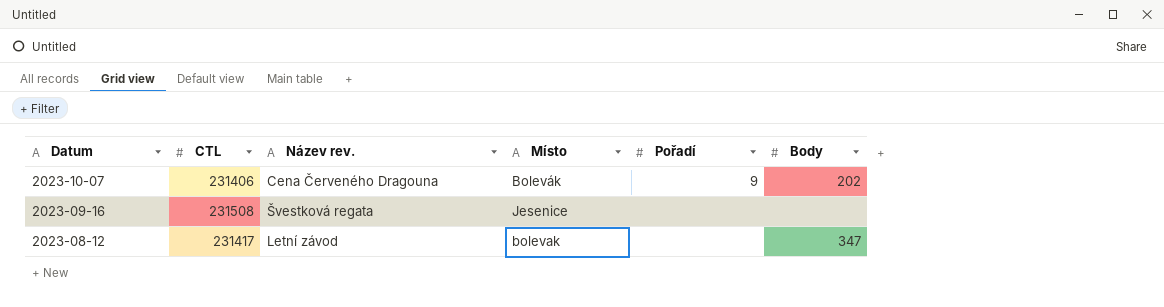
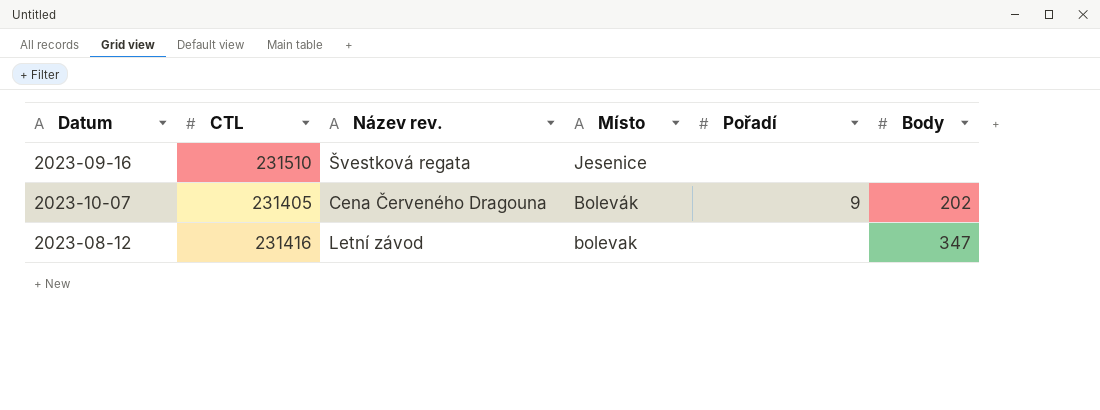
row order: Datum descending -> Místo descending
2023-09-16 | CTL: 231508 -> 231510
2023-10-07 | CTL: 231406 -> 231405
2023-08-12 | CTL: 231417 -> 231416

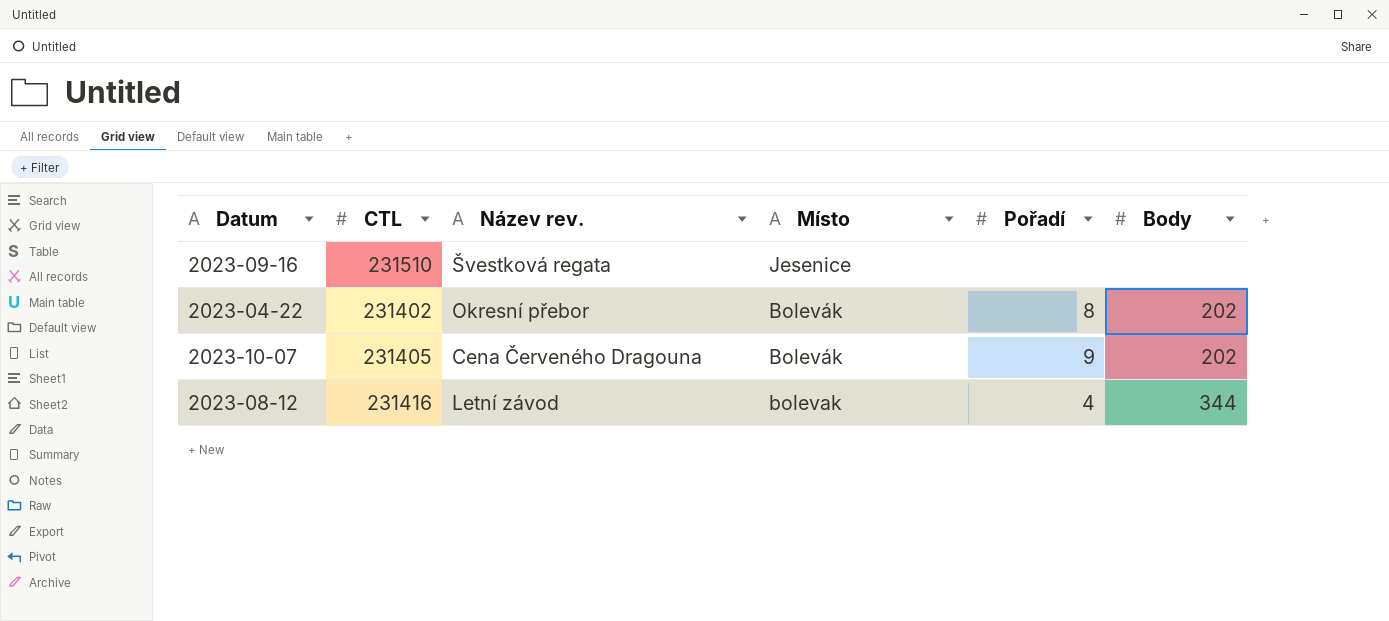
row 2023-04-22: none -> 231402 | Okresní přebor | Bolevák | 8 | 202
2023-08-12 | Pořadí: none -> 4
2023-08-12 | Body: 347 -> 344

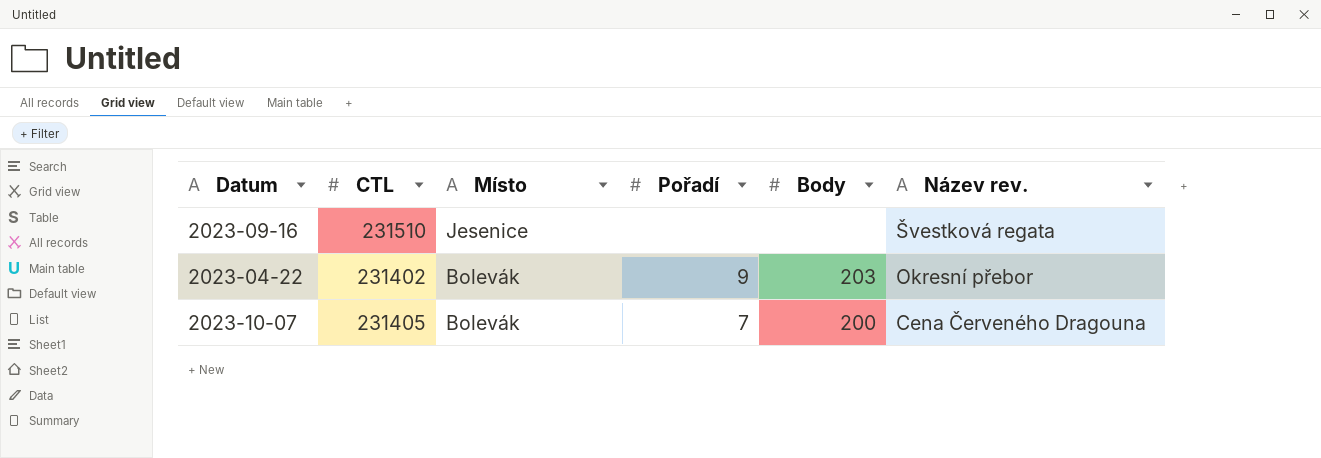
column Název rev. | position: 3 -> 6
row 2023-08-12: 231416 | Letní závod | bolevak | 4 | 344 -> none
2023-04-22 | Pořadí: 8 -> 9
2023-04-22 | Body: 202 -> 203
2023-10-07 | Pořadí: 9 -> 7
2023-10-07 | Body: 202 -> 200

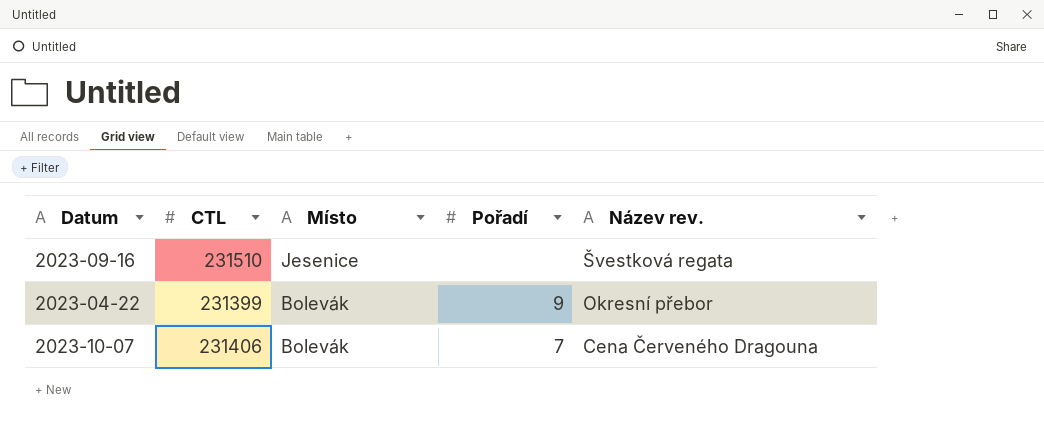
column Body | position: 5 -> none
2023-04-22 | CTL: 231402 -> 231399
2023-10-07 | CTL: 231405 -> 231406

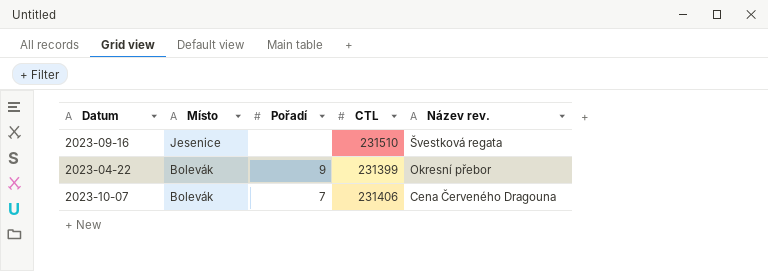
column CTL | position: 2 -> 4

